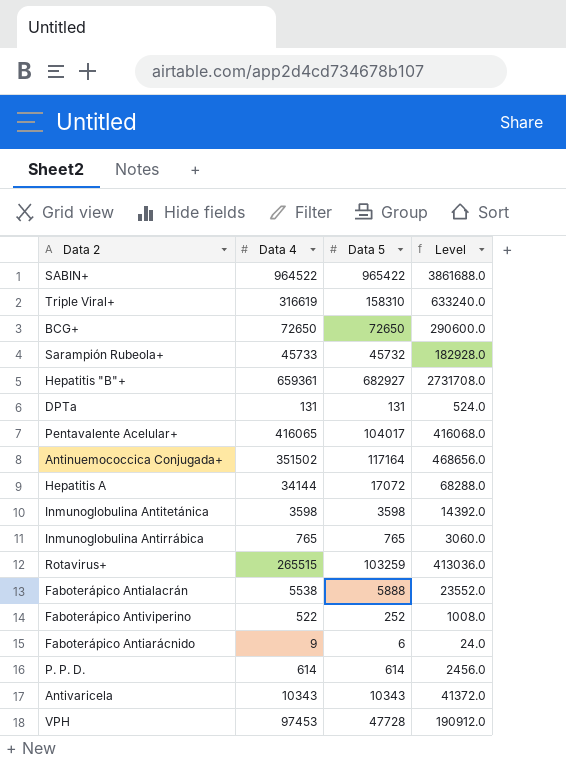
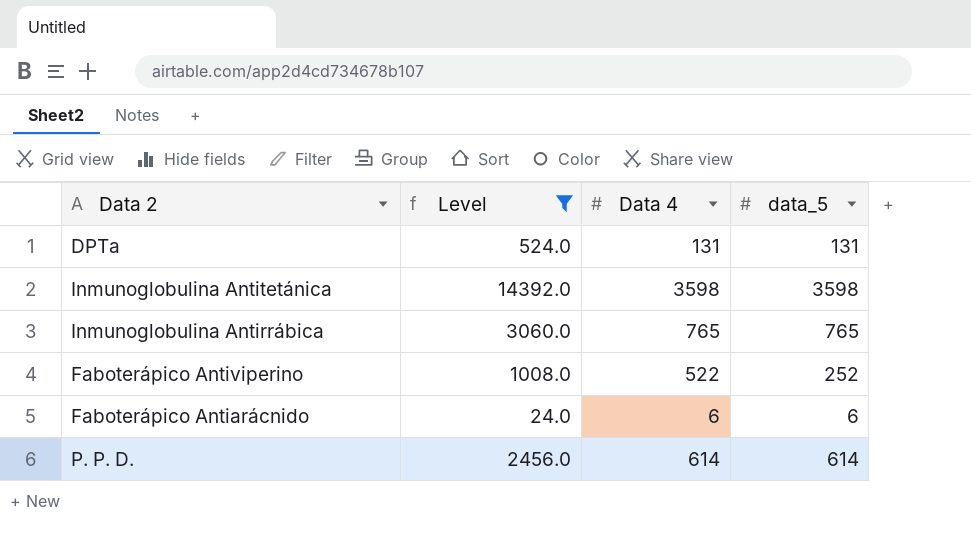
filter: none -> Level <= 14392.0
column Level | position: 4 -> 2
column name: Data 5 -> data_5
Faboterápico Antiarácnido | Data 4: 9 -> 6

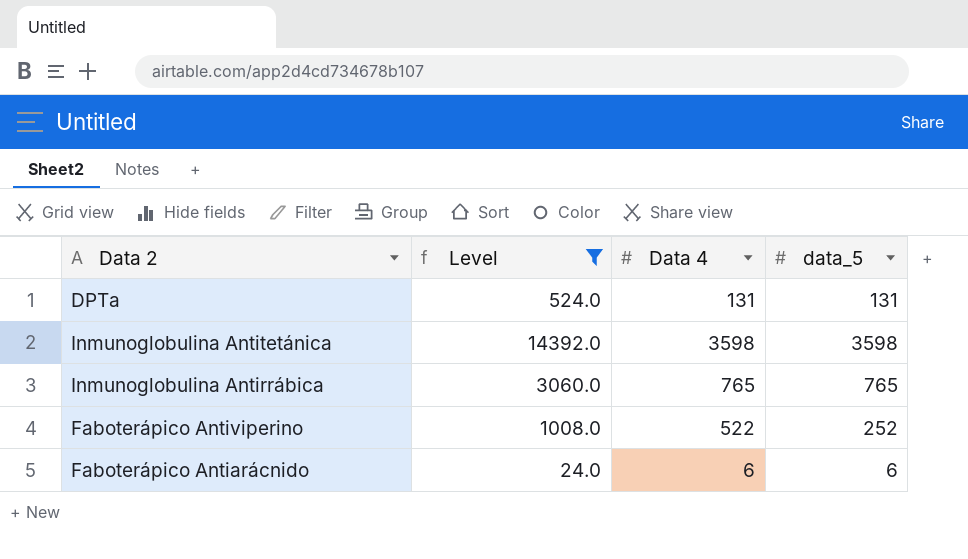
row P. P. D.: 2456.0 | 614 | 614 -> none

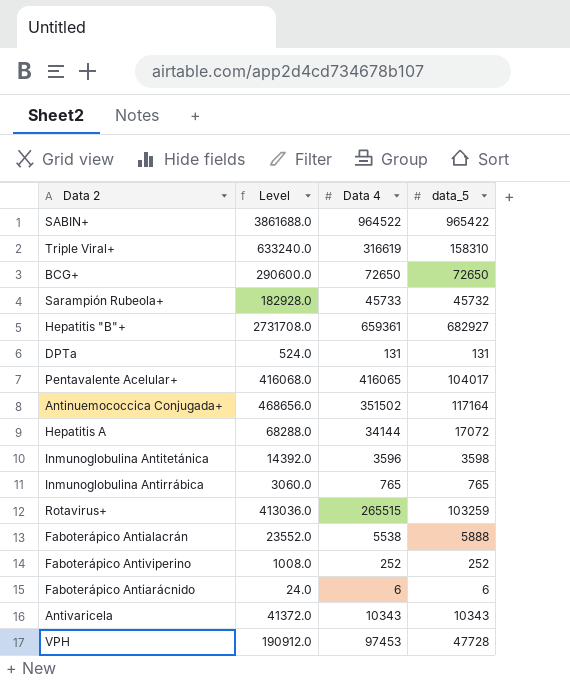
filter: Level <= 14392.0 -> none
Inmunoglobulina Antitetánica | Data 4: 3598 -> 3596
Faboterápico Antiviperino | Data 4: 522 -> 252

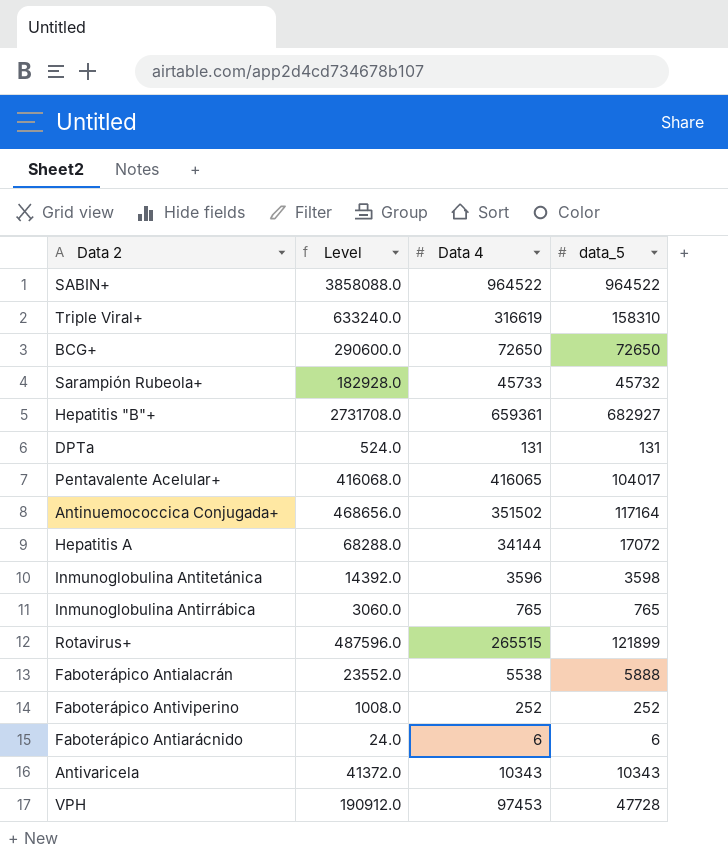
SABIN+ | Level: 3861688.0 -> 3858088.0
SABIN+ | data_5: 965422 -> 964522
Rotavirus+ | Level: 413036.0 -> 487596.0
Rotavirus+ | data_5: 103259 -> 121899

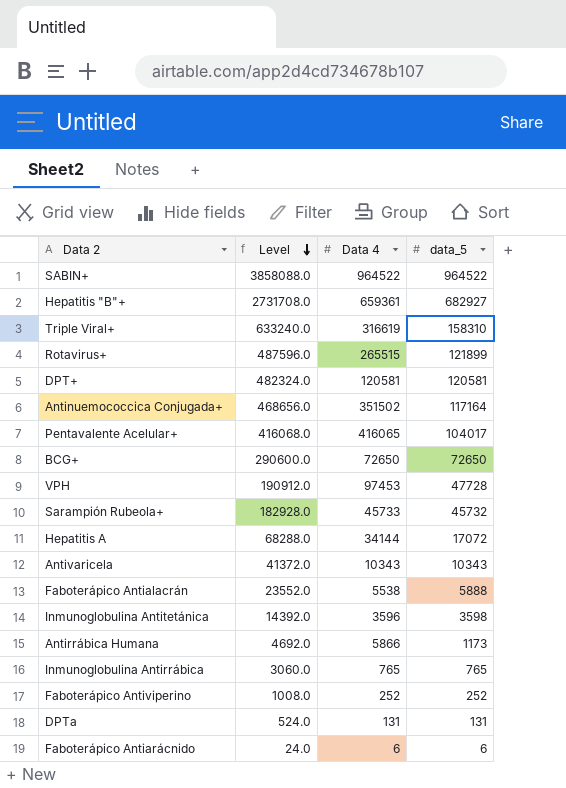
row order: none -> Level descending
row DPT+: none -> 482324.0 | 120581 | 120581
row Antirrábica Humana: none -> 4692.0 | 5866 | 1173

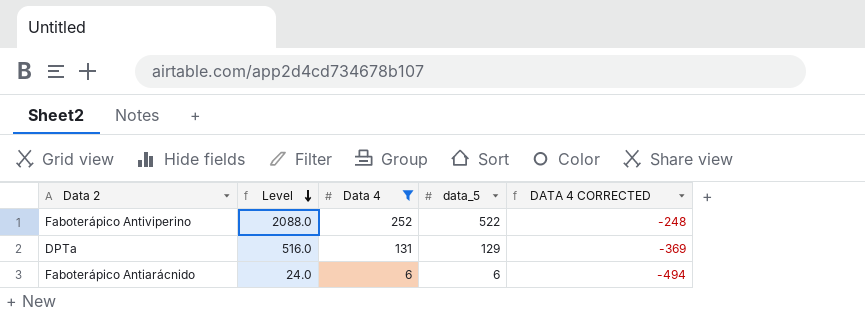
filter: none -> Data 4 <= 252
column DATA 4 CORRECTED | formula: none -> [Data 4] - 500
Faboterápico Antiviperino | Level: 1008.0 -> 2088.0
Faboterápico Antiviperino | data_5: 252 -> 522
DPTa | Level: 524.0 -> 516.0
DPTa | data_5: 131 -> 129

